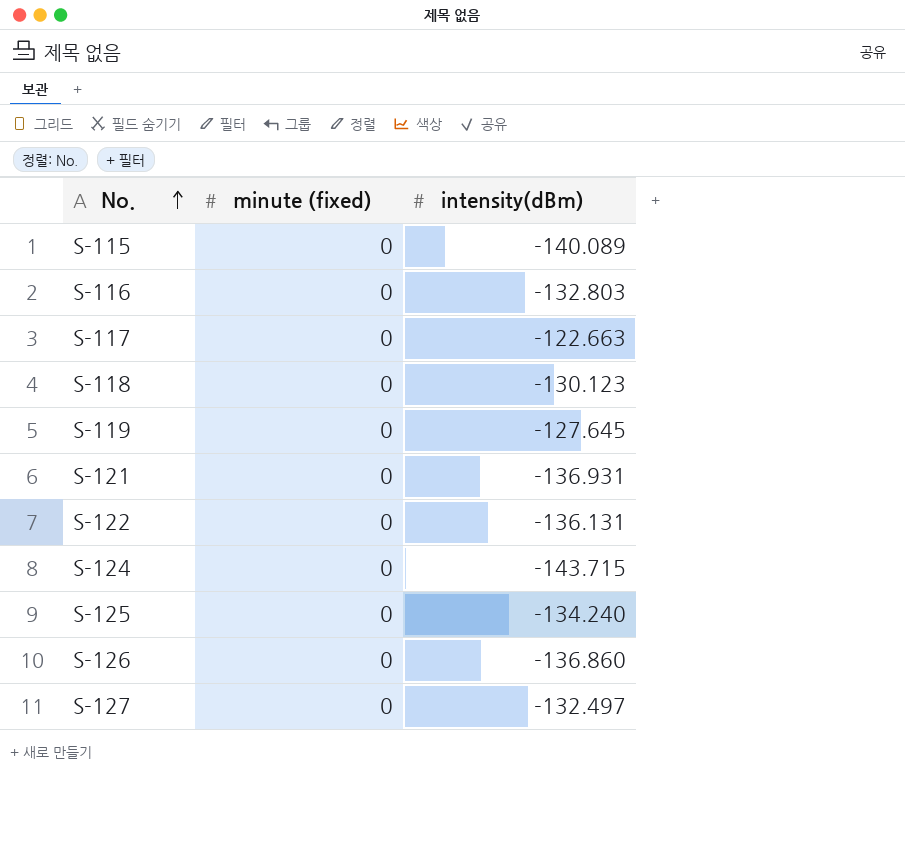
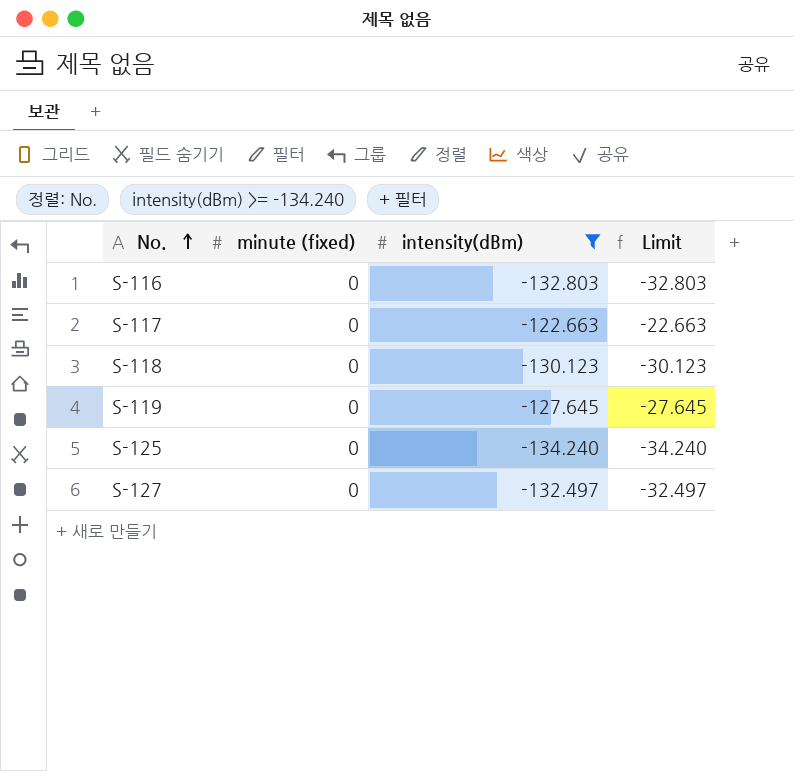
filter: none -> intensity(dBm) >= -134.240
column Limit | formula: none -> [intensity(dBm)] + 100

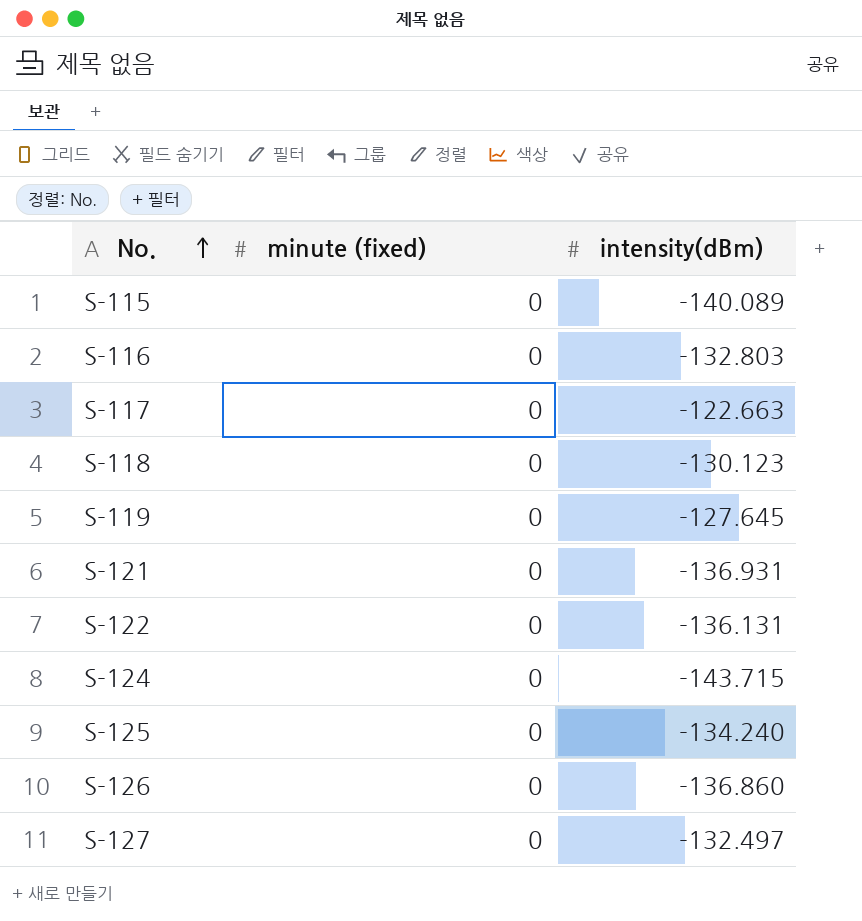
filter: intensity(dBm) >= -134.240 -> none
column Limit | formula: [intensity(dBm)] + 100 -> none

